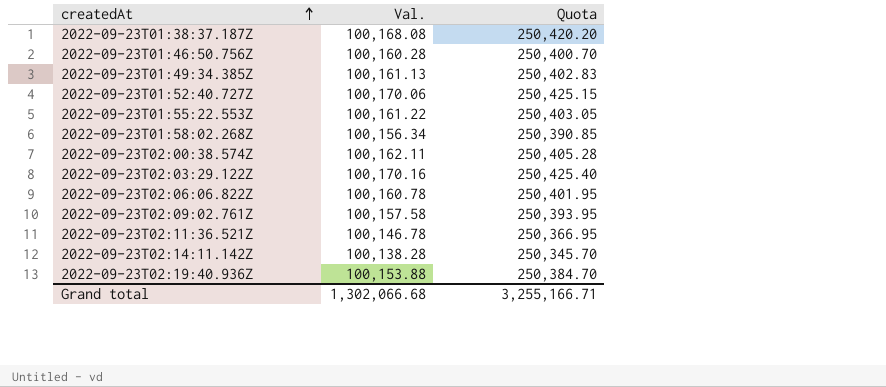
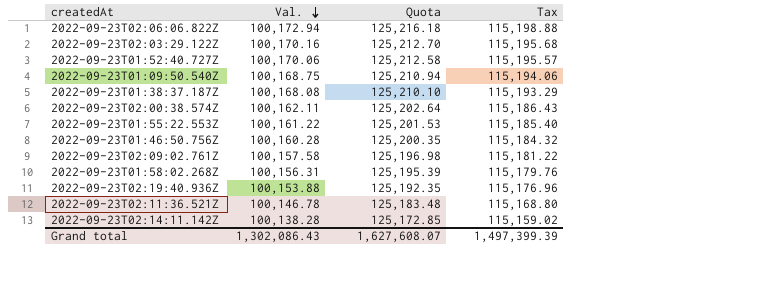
row order: createdAt ascending -> Val. descending
column Quota | formula: [Val.] * 2.5 -> [Val.] * 1.25
column Tax | formula: none -> [Val.] * 1.15
row 2022-09-23T01:49:34.385Z: 100,161.13 | 250,402.83 -> none
2022-09-23T02:06:06.822Z | Val.: 100,160.78 -> 100,172.94
row 2022-09-23T01:09:50.540Z: none -> 100,168.75 | 125,210.94 | 115,194.06
2022-09-23T01:58:02.268Z | Val.: 100,156.34 -> 100,156.31
Grand total | Val.: 1,302,066.68 -> 1,302,086.43
Grand total | Quota: 3,255,166.71 -> 1,627,608.07

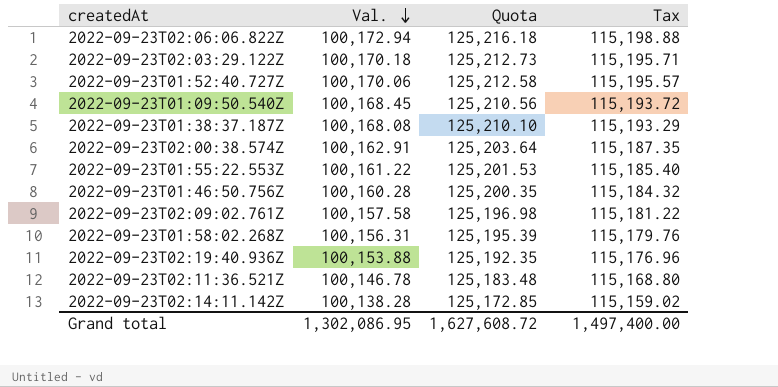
2022-09-23T02:03:29.122Z | Val.: 100,170.16 -> 100,170.18
2022-09-23T02:03:29.122Z | Quota: 125,212.70 -> 125,212.73
2022-09-23T02:03:29.122Z | Tax: 115,195.68 -> 115,195.71
2022-09-23T01:09:50.540Z | Val.: 100,168.75 -> 100,168.45
2022-09-23T01:09:50.540Z | Quota: 125,210.94 -> 125,210.56
2022-09-23T01:09:50.540Z | Tax: 115,194.06 -> 115,193.72
2022-09-23T02:00:38.574Z | Val.: 100,162.11 -> 100,162.91
2022-09-23T02:00:38.574Z | Quota: 125,202.64 -> 125,203.64
2022-09-23T02:00:38.574Z | Tax: 115,186.43 -> 115,187.35
Grand total | Val.: 1,302,086.43 -> 1,302,086.95
Grand total | Quota: 1,627,608.07 -> 1,627,608.72
Grand total | Tax: 1,497,399.39 -> 1,497,400.00

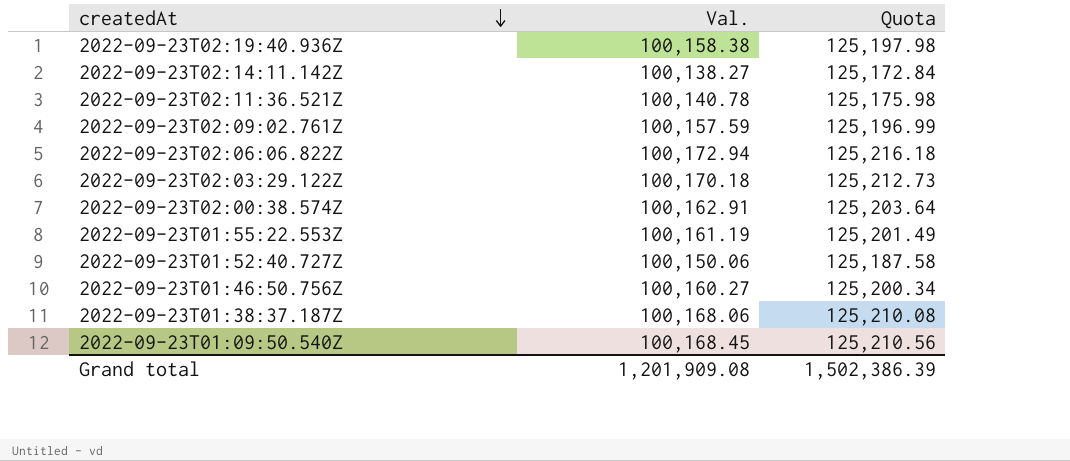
row order: Val. descending -> createdAt descending
column Tax | formula: [Val.] * 1.15 -> none
row 2022-09-23T01:58:02.268Z: 100,156.31 | 125,195.39 | 115,179.76 -> none
2022-09-23T02:19:40.936Z | Val.: 100,153.88 -> 100,158.38
2022-09-23T02:19:40.936Z | Quota: 125,192.35 -> 125,197.98
2022-09-23T02:14:11.142Z | Val.: 100,138.28 -> 100,138.27
2022-09-23T02:14:11.142Z | Quota: 125,172.85 -> 125,172.84
2022-09-23T02:11:36.521Z | Val.: 100,146.78 -> 100,140.78
2022-09-23T02:11:36.521Z | Quota: 125,183.48 -> 125,175.98
2022-09-23T02:09:02.761Z | Val.: 100,157.58 -> 100,157.59
2022-09-23T02:09:02.761Z | Quota: 125,196.98 -> 125,196.99
2022-09-23T01:55:22.553Z | Val.: 100,161.22 -> 100,161.19
2022-09-23T01:55:22.553Z | Quota: 125,201.53 -> 125,201.49
2022-09-23T01:52:40.727Z | Val.: 100,170.06 -> 100,150.06
2022-09-23T01:52:40.727Z | Quota: 125,212.58 -> 125,187.58
2022-09-23T01:46:50.756Z | Val.: 100,160.28 -> 100,160.27
2022-09-23T01:46:50.756Z | Quota: 125,200.35 -> 125,200.34
2022-09-23T01:38:37.187Z | Val.: 100,168.08 -> 100,168.06
2022-09-23T01:38:37.187Z | Quota: 125,210.10 -> 125,210.08
Grand total | Val.: 1,302,086.95 -> 1,201,909.08
Grand total | Quota: 1,627,608.72 -> 1,502,386.39

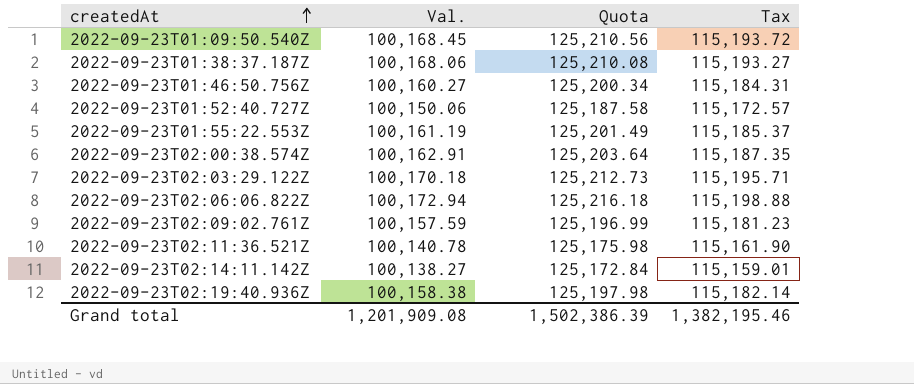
row order: createdAt descending -> createdAt ascending
column Tax | formula: none -> [Val.] * 1.15

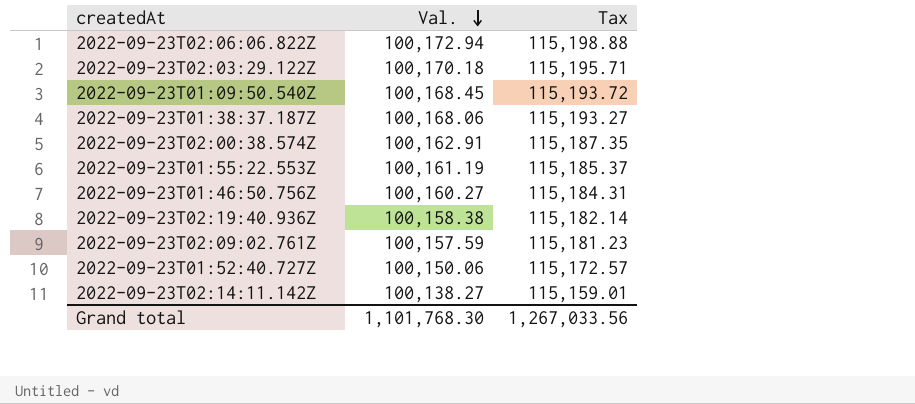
row order: createdAt ascending -> Val. descending
column Quota | formula: [Val.] * 1.25 -> none
row 2022-09-23T02:11:36.521Z: 100,140.78 | 125,175.98 | 115,161.90 -> none
Grand total | Val.: 1,201,909.08 -> 1,101,768.30
Grand total | Tax: 1,382,195.46 -> 1,267,033.56

